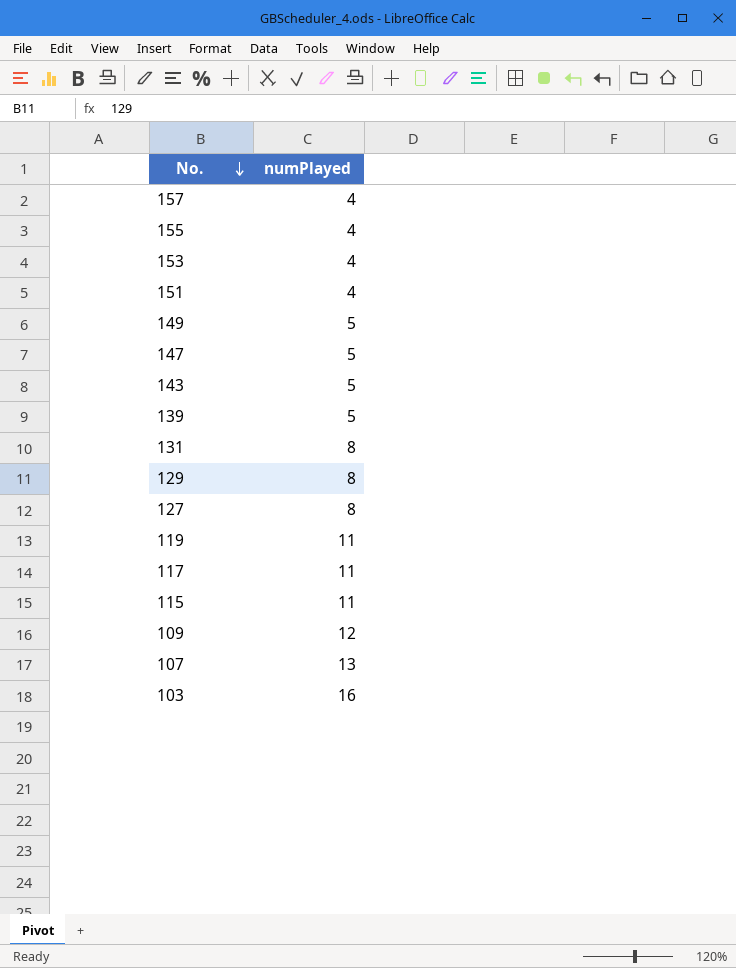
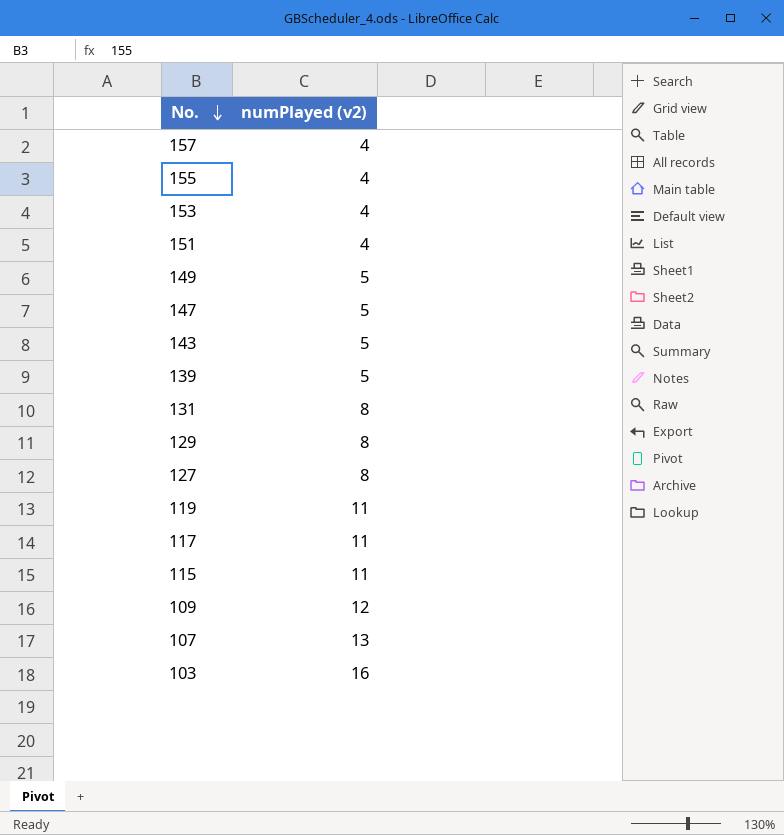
column name: numPlayed -> numPlayed (v2)

